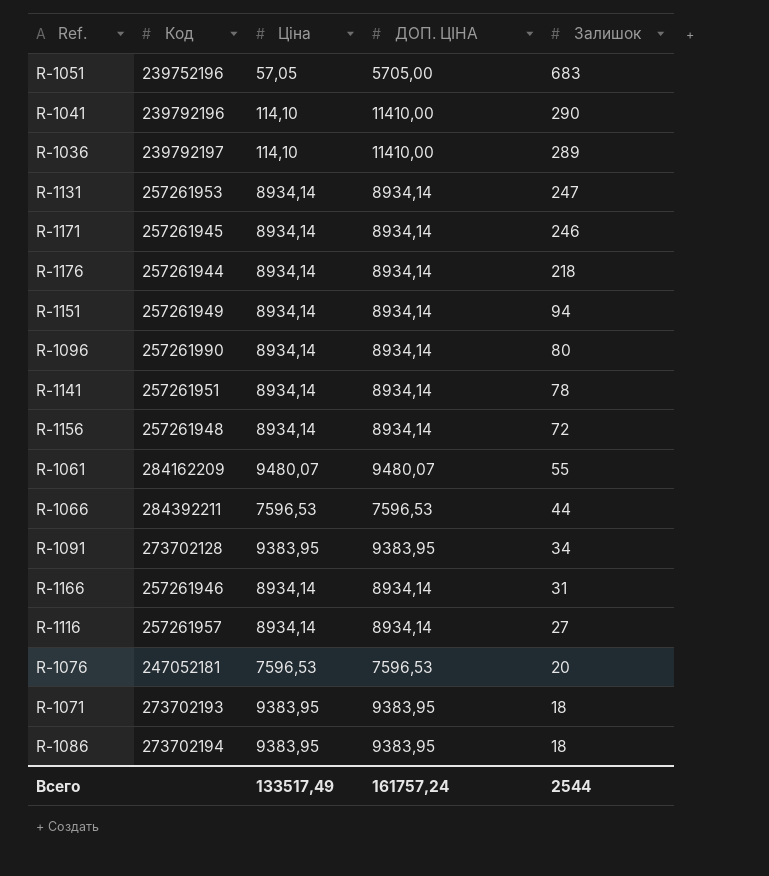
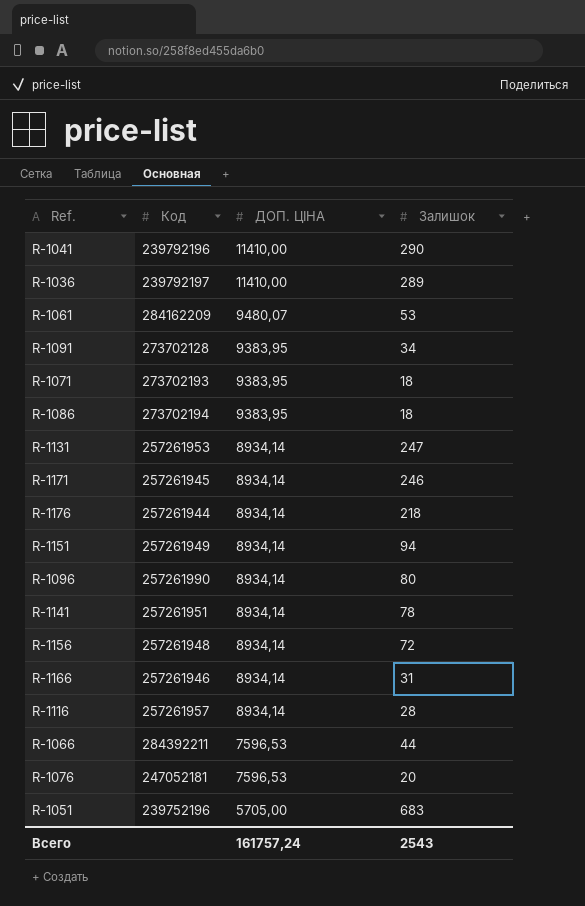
row order: Залишок descending -> ДОП. ЦІНА descending
column Ціна | position: 3 -> none
R-1061 | Залишок: 55 -> 53
R-1116 | Залишок: 27 -> 28
Всего | Залишок: 2544 -> 2543

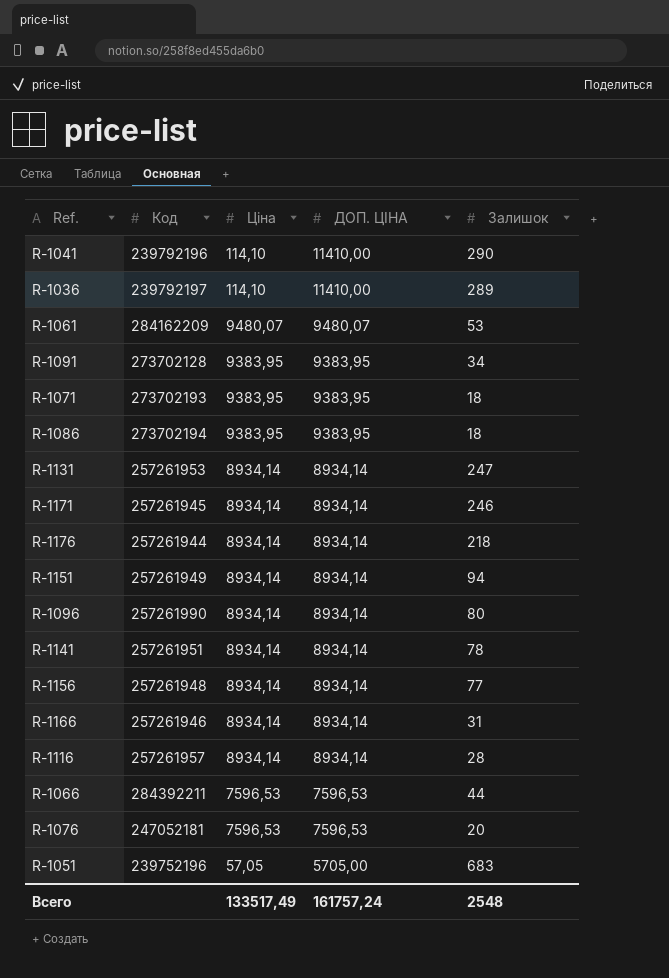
column Ціна | position: none -> 3
R-1156 | Залишок: 72 -> 77
Всего | Залишок: 2543 -> 2548

